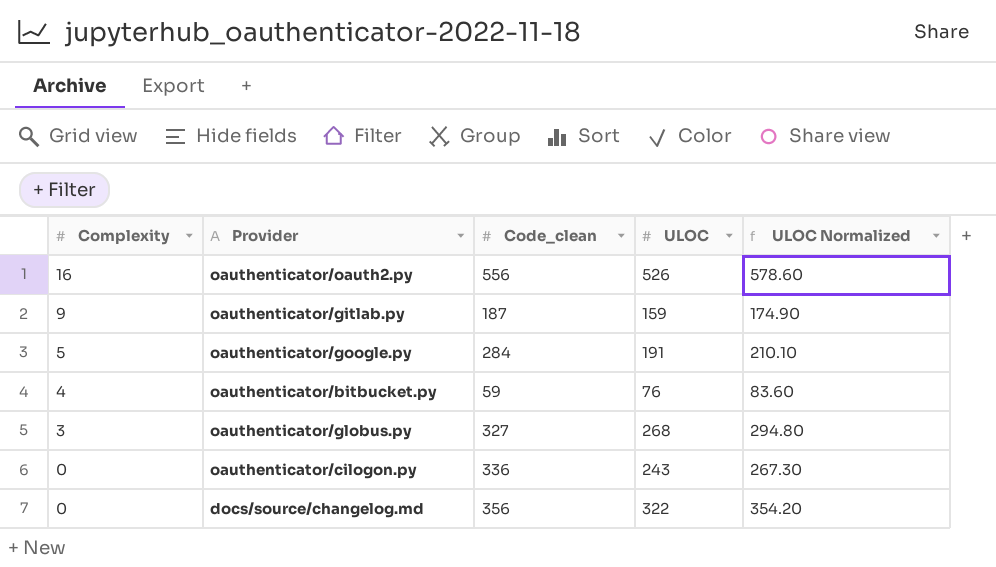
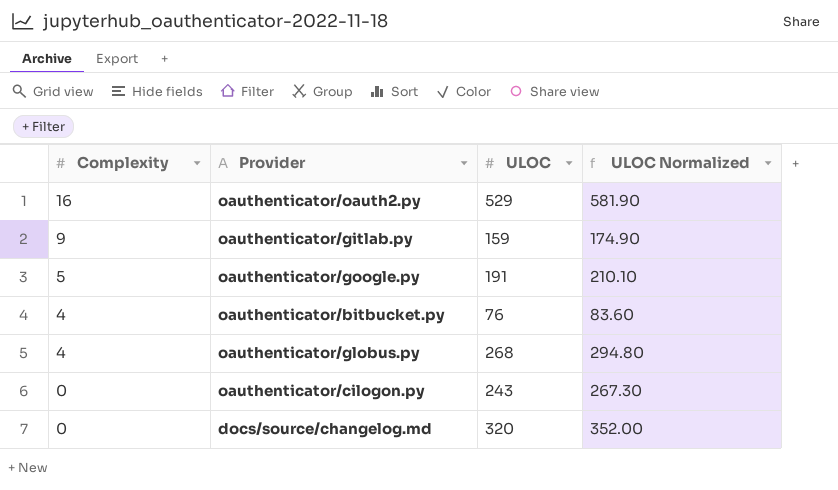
column Code_clean | position: 3 -> none
oauthenticator/oauth2.py | ULOC: 526 -> 529
oauthenticator/oauth2.py | ULOC Normalized: 578.60 -> 581.90
oauthenticator/globus.py | Complexity: 3 -> 4
docs/source/changelog.md | ULOC: 322 -> 320
docs/source/changelog.md | ULOC Normalized: 354.20 -> 352.00

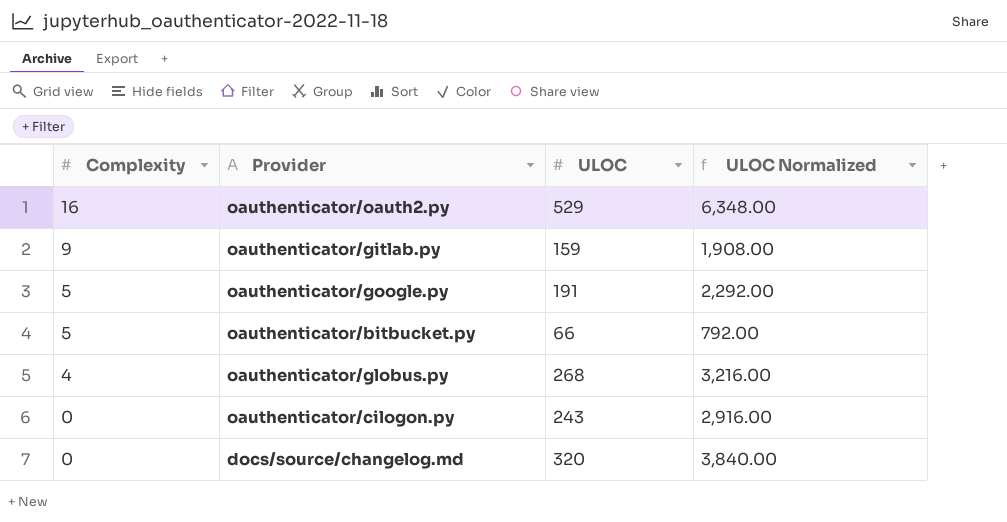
column ULOC Normalized | formula: [ULOC] * 1.1 -> [ULOC] * 12
oauthenticator/bitbucket.py | Complexity: 4 -> 5
oauthenticator/bitbucket.py | ULOC: 76 -> 66

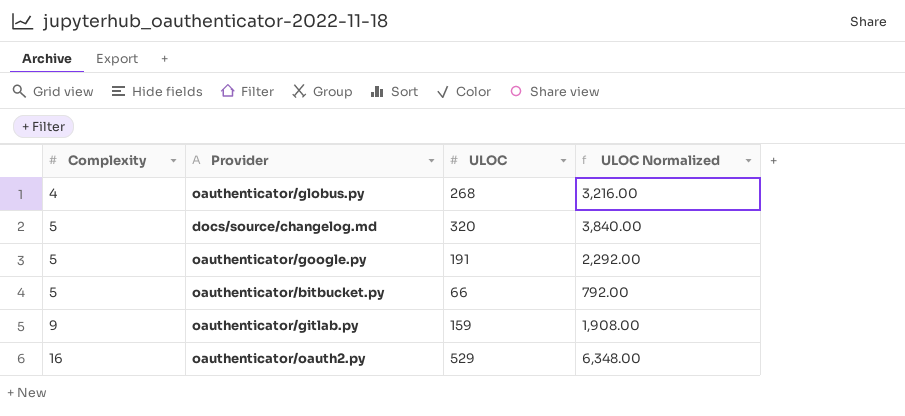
row order: Complexity descending -> Complexity ascending
row oauthenticator/cilogon.py: 0 | 243 | 2,916.00 -> none
docs/source/changelog.md | Complexity: 0 -> 5

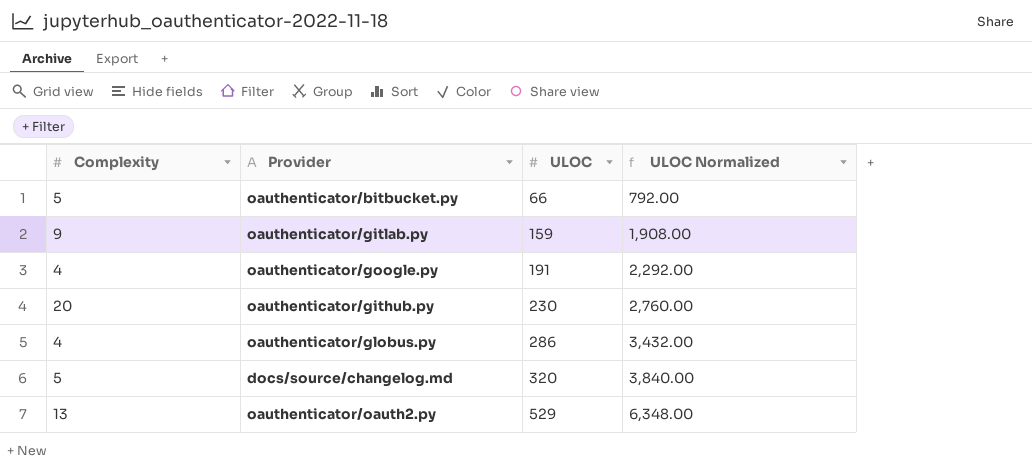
row order: Complexity ascending -> ULOC ascending
oauthenticator/google.py | Complexity: 5 -> 4
row oauthenticator/github.py: none -> 20 | 230 | 2,760.00
oauthenticator/globus.py | ULOC: 268 -> 286
oauthenticator/globus.py | ULOC Normalized: 3,216.00 -> 3,432.00
oauthenticator/oauth2.py | Complexity: 16 -> 13

